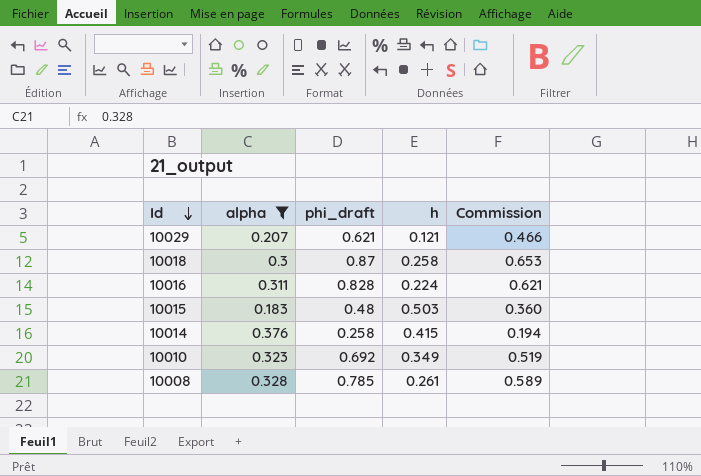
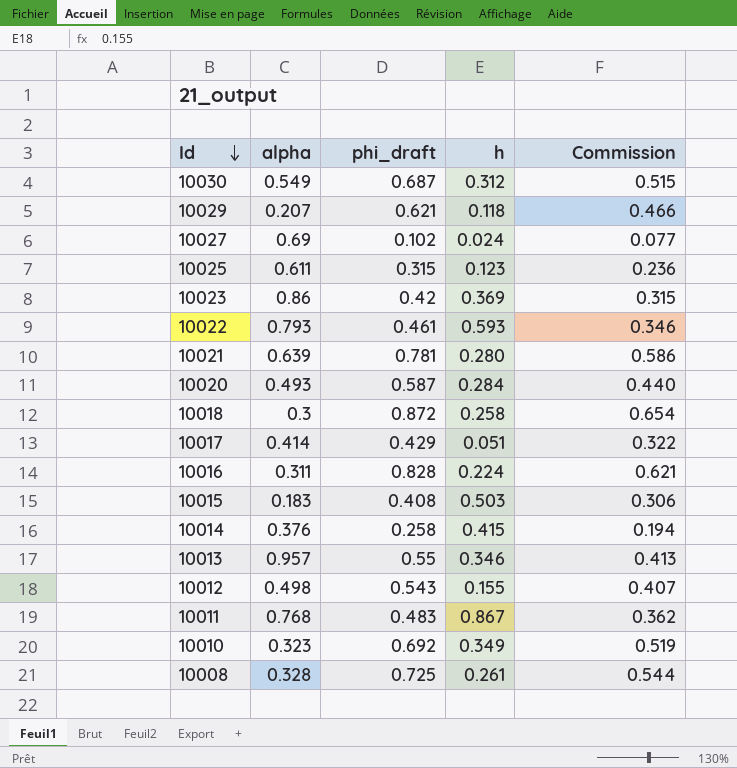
filter: alpha <= 0.376 -> none
10029 | h: 0.121 -> 0.118
10018 | phi_draft: 0.87 -> 0.872
10018 | Commission: 0.653 -> 0.654
10015 | phi_draft: 0.48 -> 0.408
10015 | Commission: 0.360 -> 0.306
10008 | phi_draft: 0.785 -> 0.725
10008 | Commission: 0.589 -> 0.544

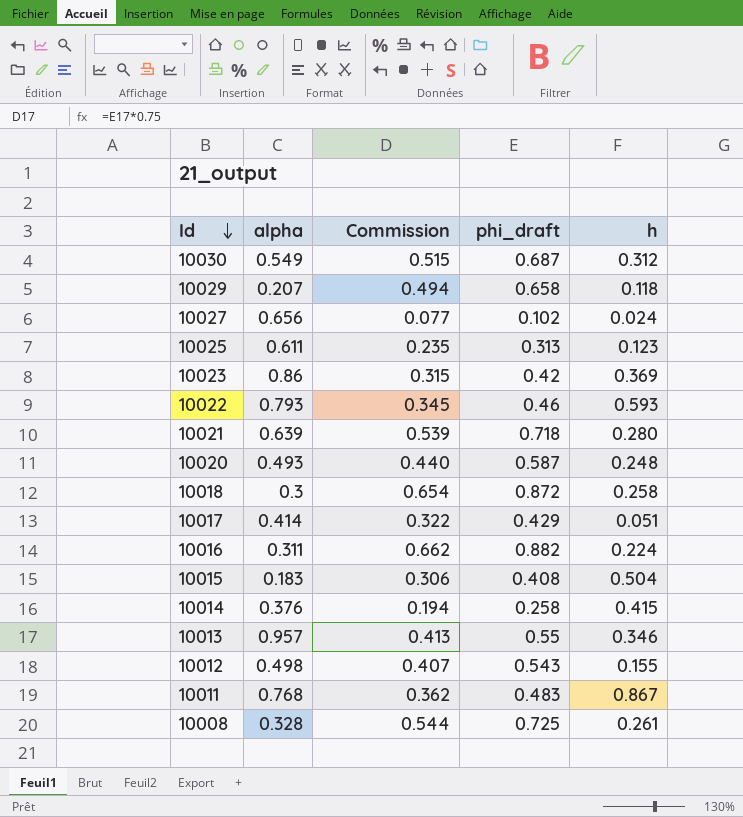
column Commission | position: 5 -> 3
row 10010: 0.323 | 0.692 | 0.349 | 0.519 -> none
10029 | Commission: 0.466 -> 0.494
10029 | phi_draft: 0.621 -> 0.658
10027 | alpha: 0.69 -> 0.656
10025 | Commission: 0.236 -> 0.235
10025 | phi_draft: 0.315 -> 0.313
10022 | Commission: 0.346 -> 0.345
10022 | phi_draft: 0.461 -> 0.46
10021 | Commission: 0.586 -> 0.539
10021 | phi_draft: 0.781 -> 0.718
10020 | h: 0.284 -> 0.248
10016 | Commission: 0.621 -> 0.662
10016 | phi_draft: 0.828 -> 0.882
10015 | h: 0.503 -> 0.504

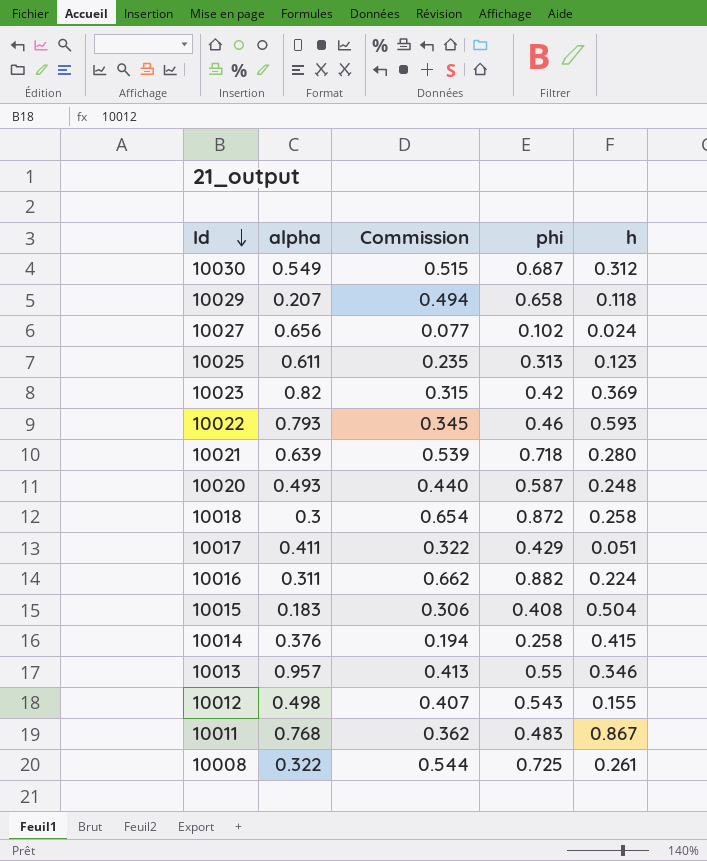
column name: phi_draft -> phi
10023 | alpha: 0.86 -> 0.82
10017 | alpha: 0.414 -> 0.411
10008 | alpha: 0.328 -> 0.322

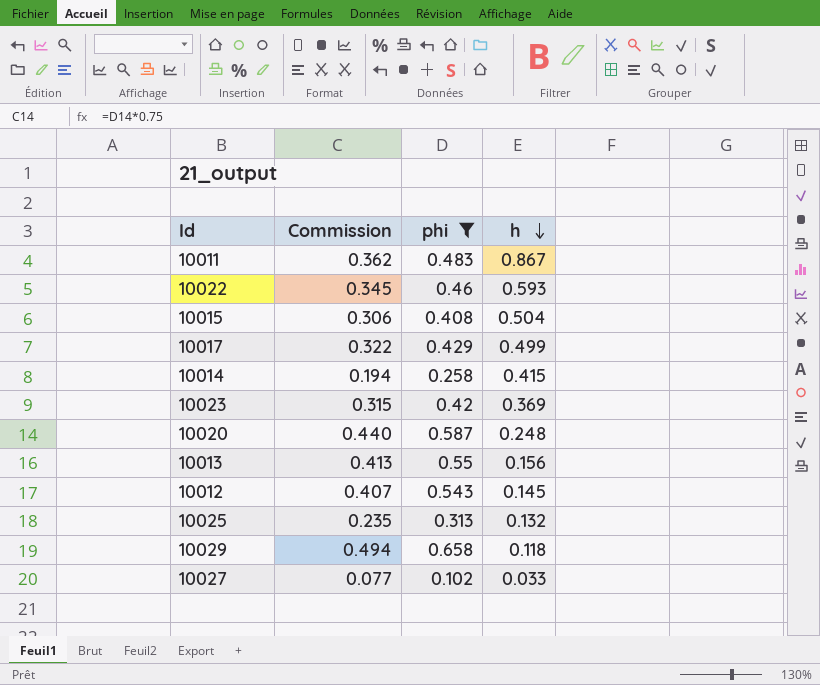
filter: none -> phi <= 0.658
row order: Id descending -> h descending
column alpha | position: 2 -> none
10017 | h: 0.051 -> 0.499
10013 | h: 0.346 -> 0.156
10012 | h: 0.155 -> 0.145
10025 | h: 0.123 -> 0.132
10027 | h: 0.024 -> 0.033

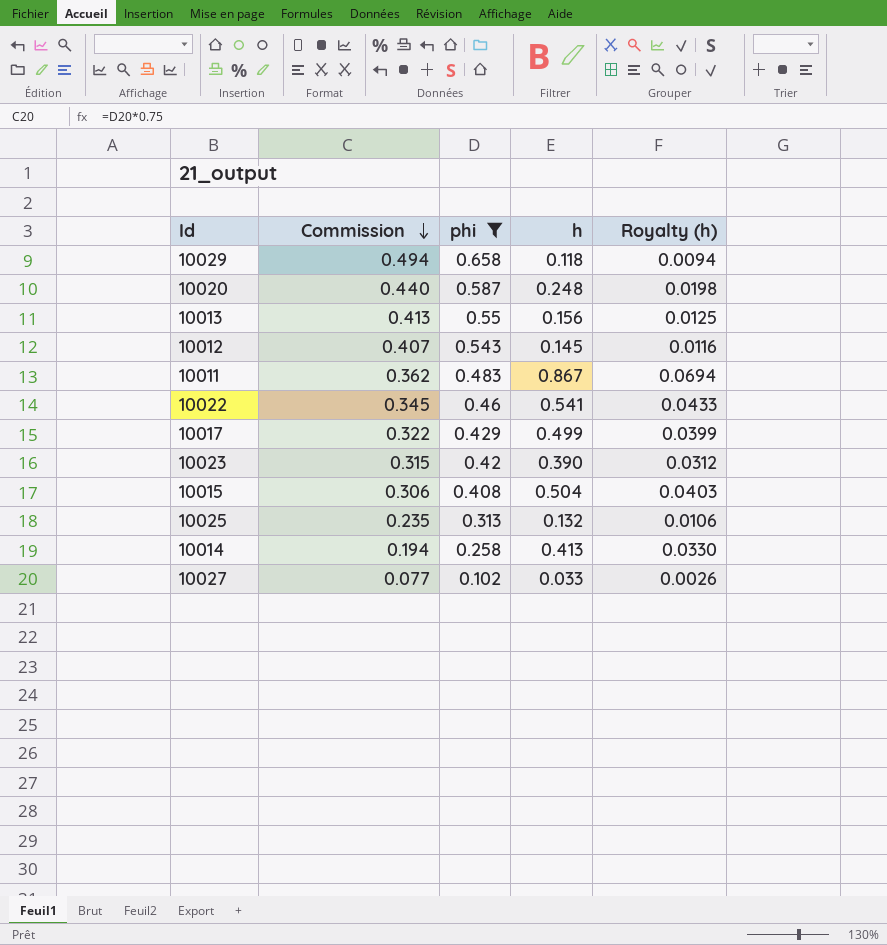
row order: h descending -> Commission descending
column Royalty (h) | formula: none -> [h] * 0.08
10022 | h: 0.593 -> 0.541
10023 | h: 0.369 -> 0.390
10014 | h: 0.415 -> 0.413

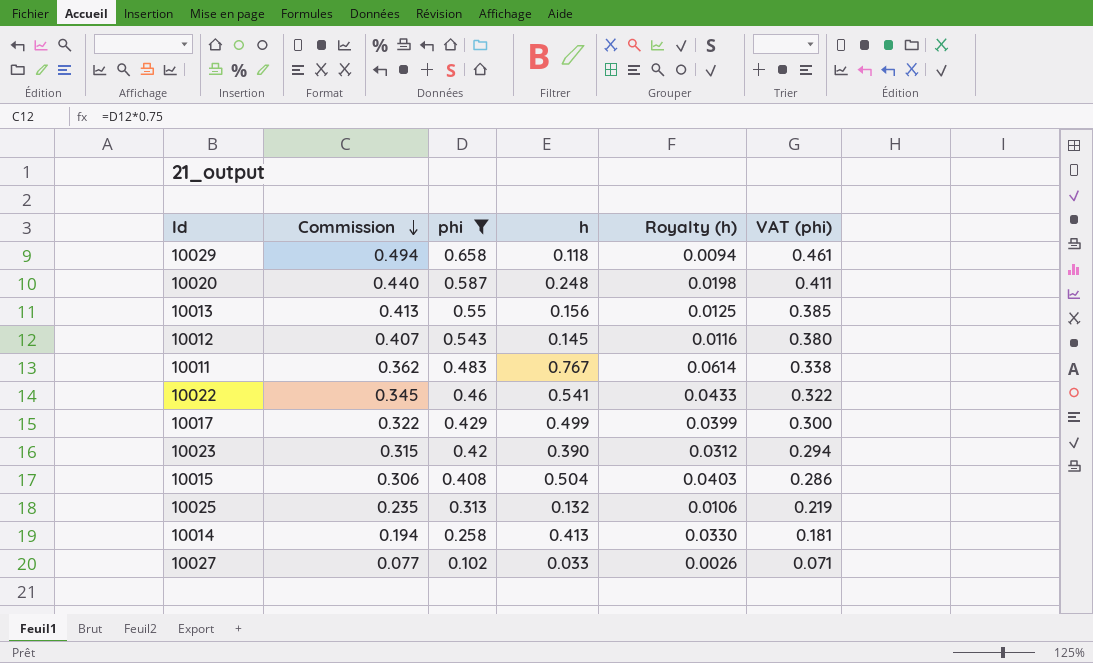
column VAT (phi) | formula: none -> [phi] * 0.7
10011 | h: 0.867 -> 0.767
10011 | Royalty (h): 0.0694 -> 0.0614

